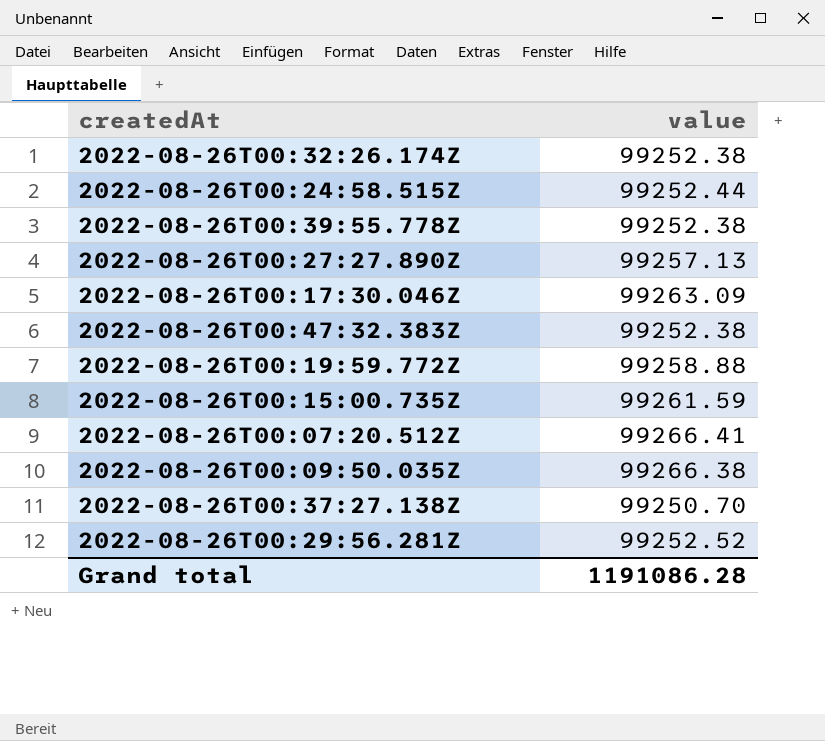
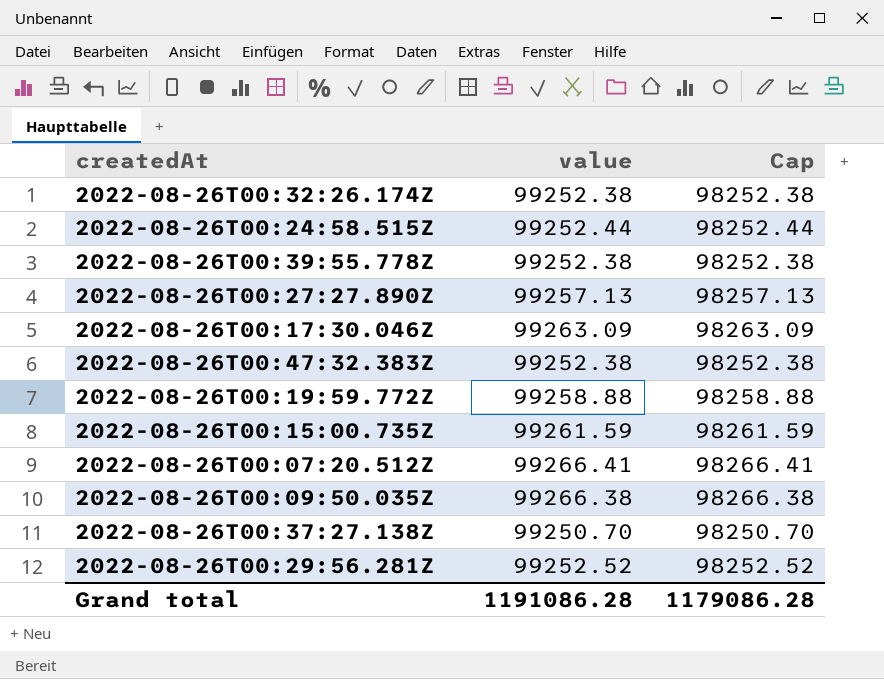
column Cap | formula: none -> [value] - 1000

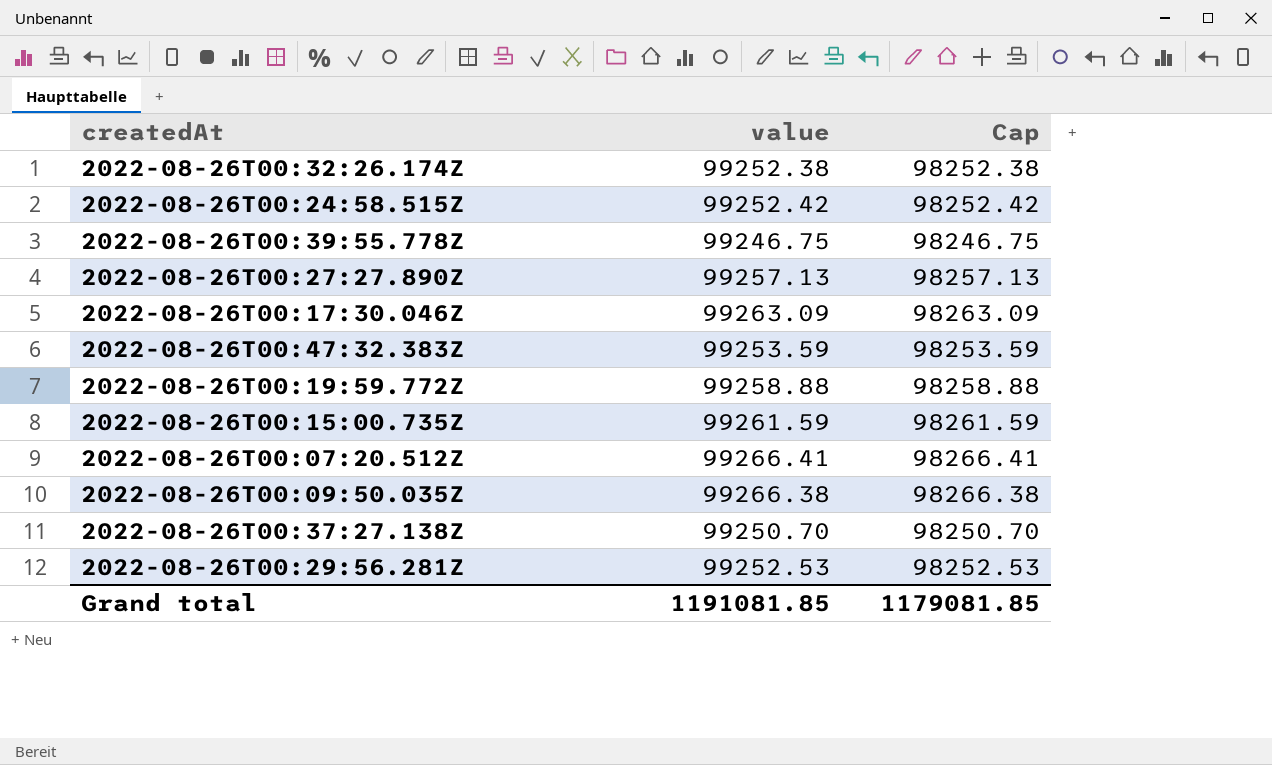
2022-08-26T00:24:58.515Z | value: 99252.44 -> 99252.42
2022-08-26T00:24:58.515Z | Cap: 98252.44 -> 98252.42
2022-08-26T00:39:55.778Z | value: 99252.38 -> 99246.75
2022-08-26T00:39:55.778Z | Cap: 98252.38 -> 98246.75
2022-08-26T00:47:32.383Z | value: 99252.38 -> 99253.59
2022-08-26T00:47:32.383Z | Cap: 98252.38 -> 98253.59
2022-08-26T00:29:56.281Z | value: 99252.52 -> 99252.53
2022-08-26T00:29:56.281Z | Cap: 98252.52 -> 98252.53
Grand total | value: 1191086.28 -> 1191081.85
Grand total | Cap: 1179086.28 -> 1179081.85

